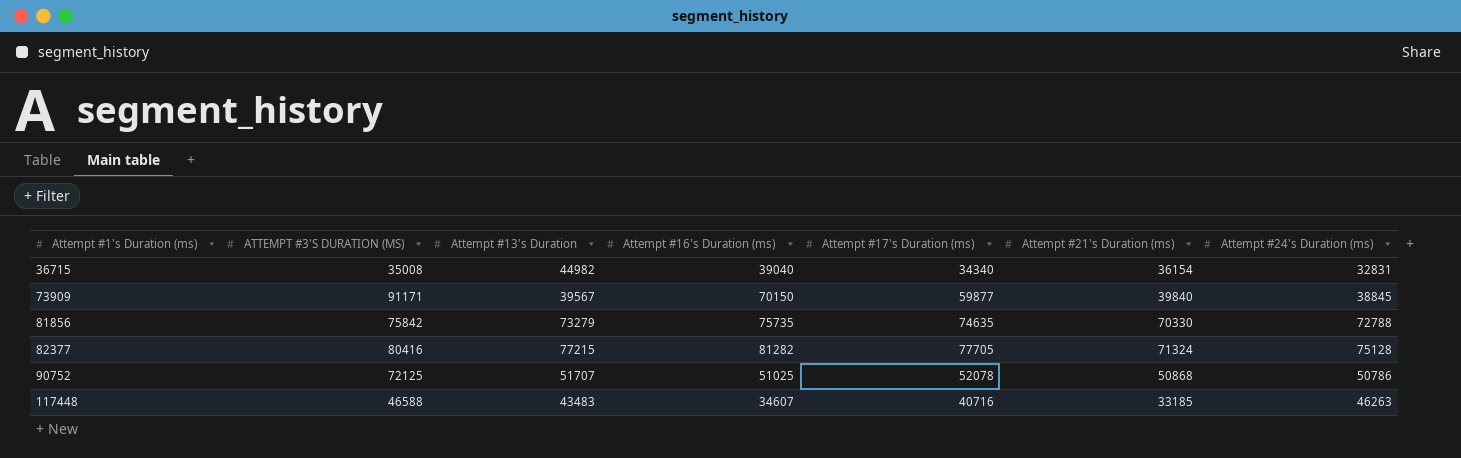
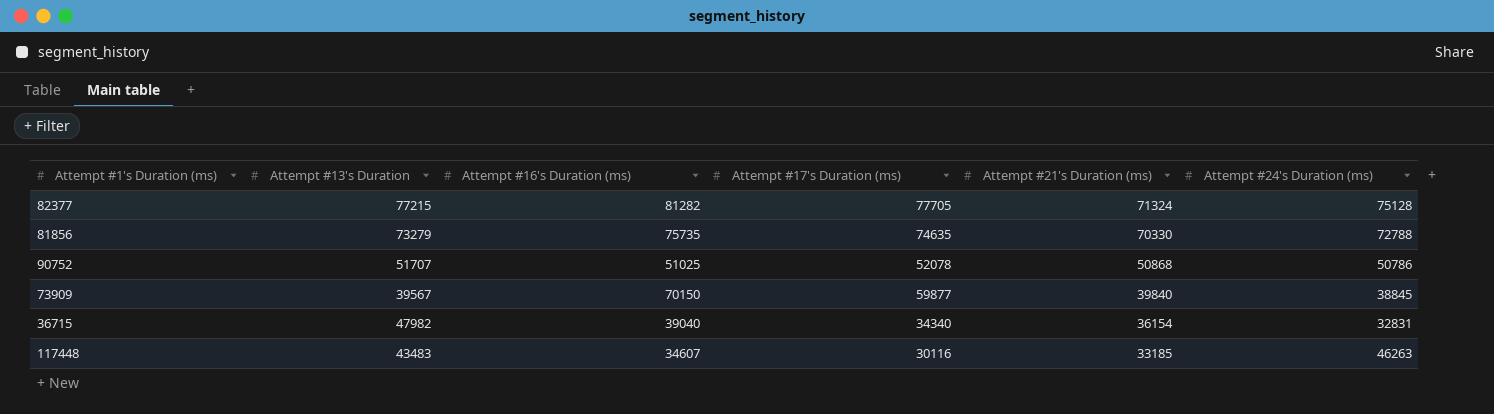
row order: Attempt #1's Duration (ms) ascending -> Attempt #21's Duration (ms) descending
column ATTEMPT #3'S DURATION (MS) | position: 2 -> none
36715 | Attempt #13's Duration: 44982 -> 47982
117448 | Attempt #17's Duration (ms): 40716 -> 30116

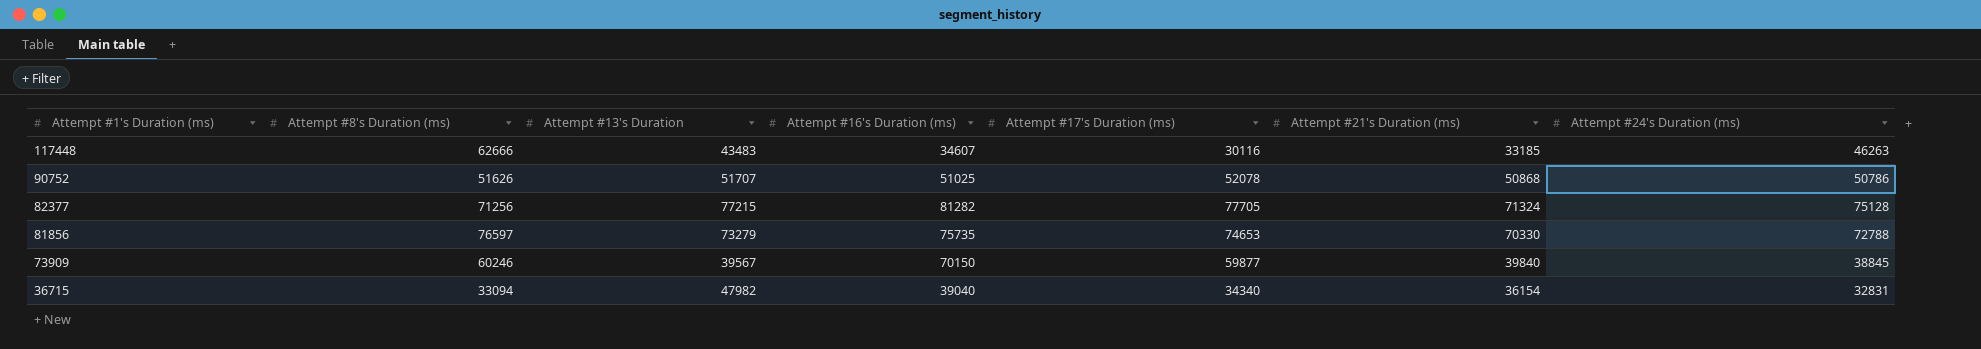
row order: Attempt #21's Duration (ms) descending -> Attempt #1's Duration (ms) descending
column Attempt #8's Duration (ms) | position: none -> 2
81856 | Attempt #17's Duration (ms): 74635 -> 74653

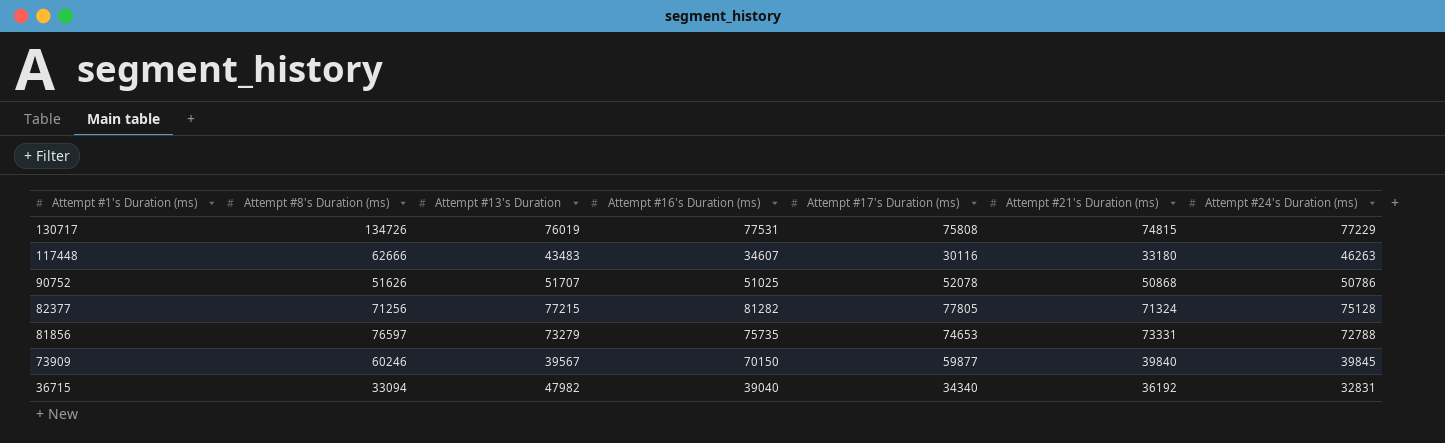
row 130717: none -> 134726 | 76019 | 77531 | 75808 | 74815 | 77229
117448 | Attempt #21's Duration (ms): 33185 -> 33180
82377 | Attempt #17's Duration (ms): 77705 -> 77805
81856 | Attempt #21's Duration (ms): 70330 -> 73331
73909 | Attempt #24's Duration (ms): 38845 -> 39845
36715 | Attempt #21's Duration (ms): 36154 -> 36192

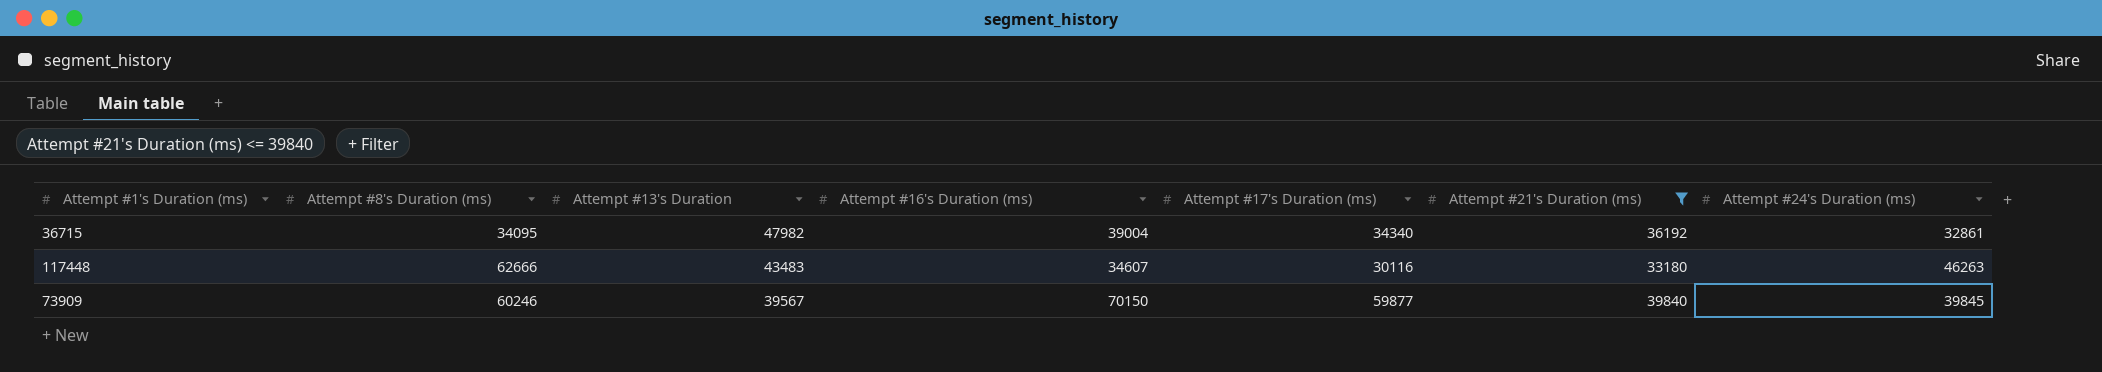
filter: none -> Attempt #21's Duration (ms) <= 39840
row order: Attempt #1's Duration (ms) descending -> Attempt #13's Duration descending
36715 | Attempt #8's Duration (ms): 33094 -> 34095
36715 | Attempt #16's Duration (ms): 39040 -> 39004
36715 | Attempt #24's Duration (ms): 32831 -> 32861

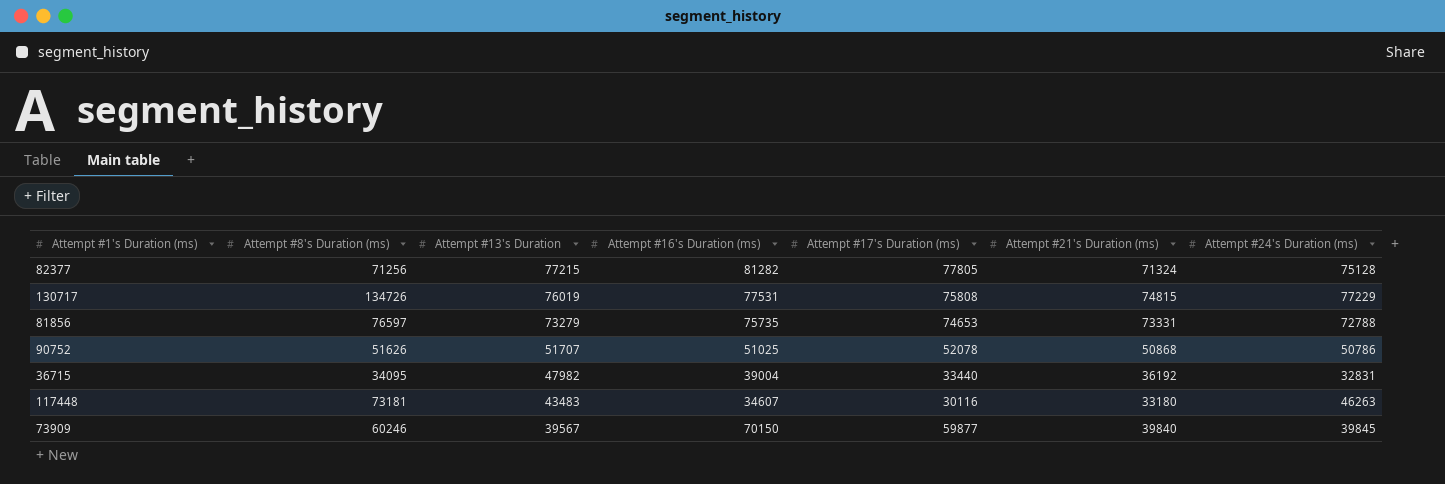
filter: Attempt #21's Duration (ms) <= 39840 -> none
36715 | Attempt #17's Duration (ms): 34340 -> 33440
36715 | Attempt #24's Duration (ms): 32861 -> 32831
117448 | Attempt #8's Duration (ms): 62666 -> 73181

